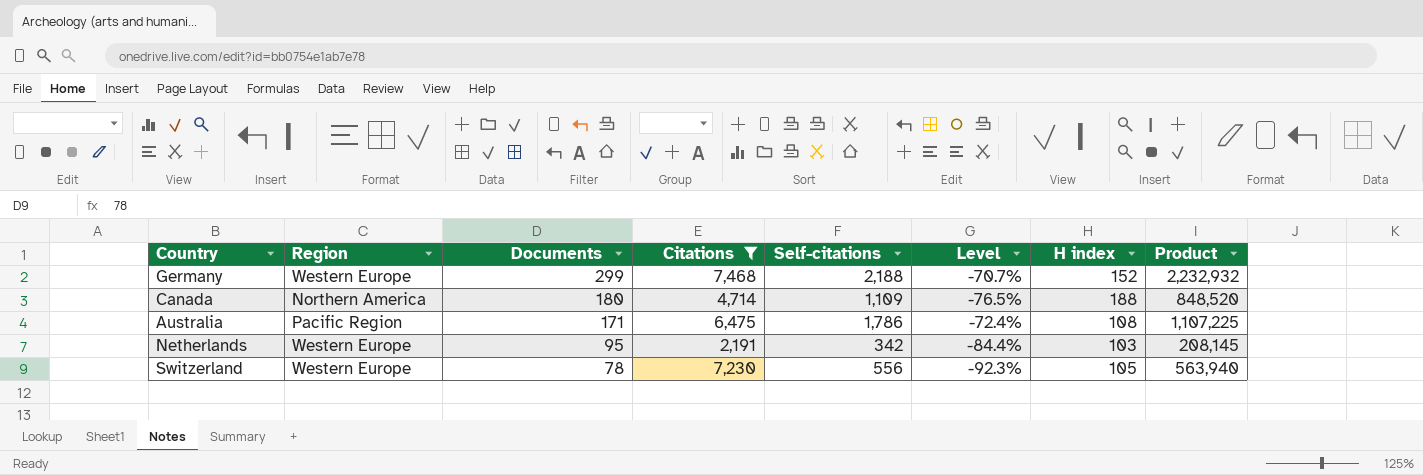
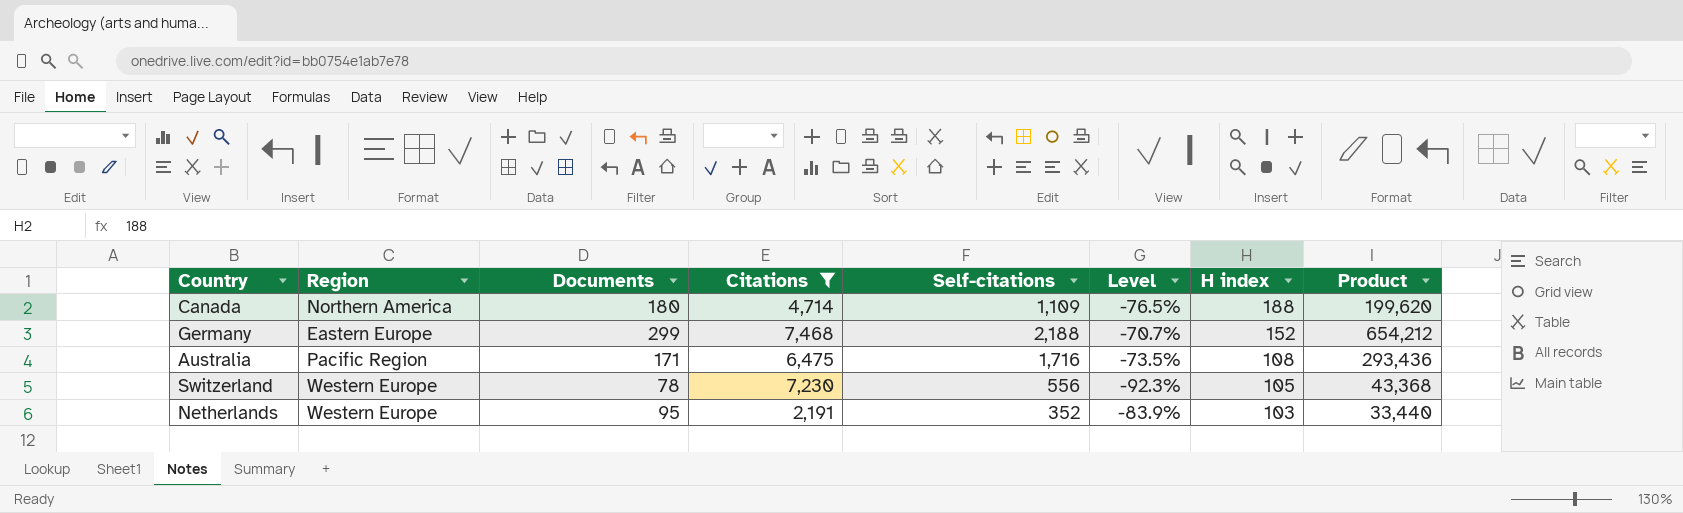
row order: Documents descending -> H index descending
column Product | formula: [Documents] * [Citations] -> [Documents] * [Self-citations]
Germany | Region: Western Europe -> Eastern Europe
Australia | Self-citations: 1,786 -> 1,716
Australia | Level: -72.4% -> -73.5%
Netherlands | Self-citations: 342 -> 352
Netherlands | Level: -84.4% -> -83.9%

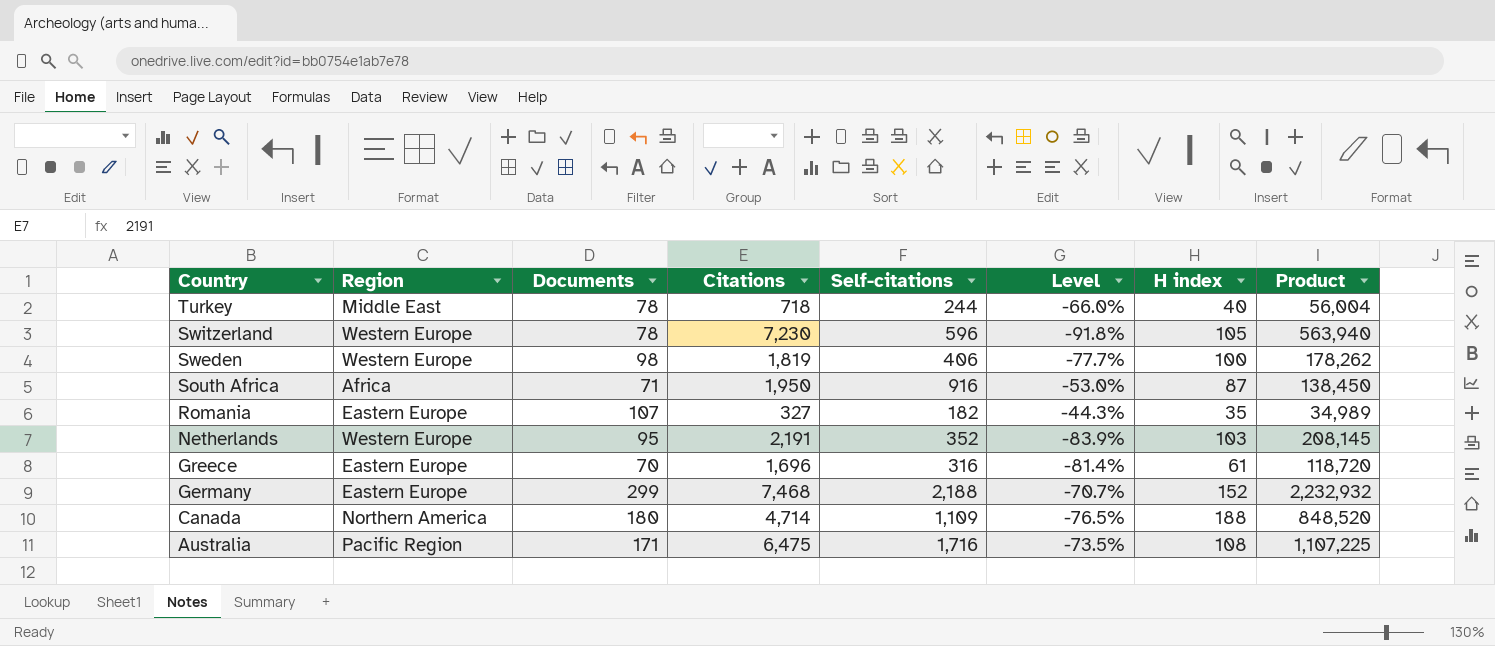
filter: Citations >= 2,191 -> none
row order: H index descending -> Country descending
column Product | formula: [Documents] * [Self-citations] -> [Documents] * [Citations]
Switzerland | Self-citations: 556 -> 596
Switzerland | Level: -92.3% -> -91.8%

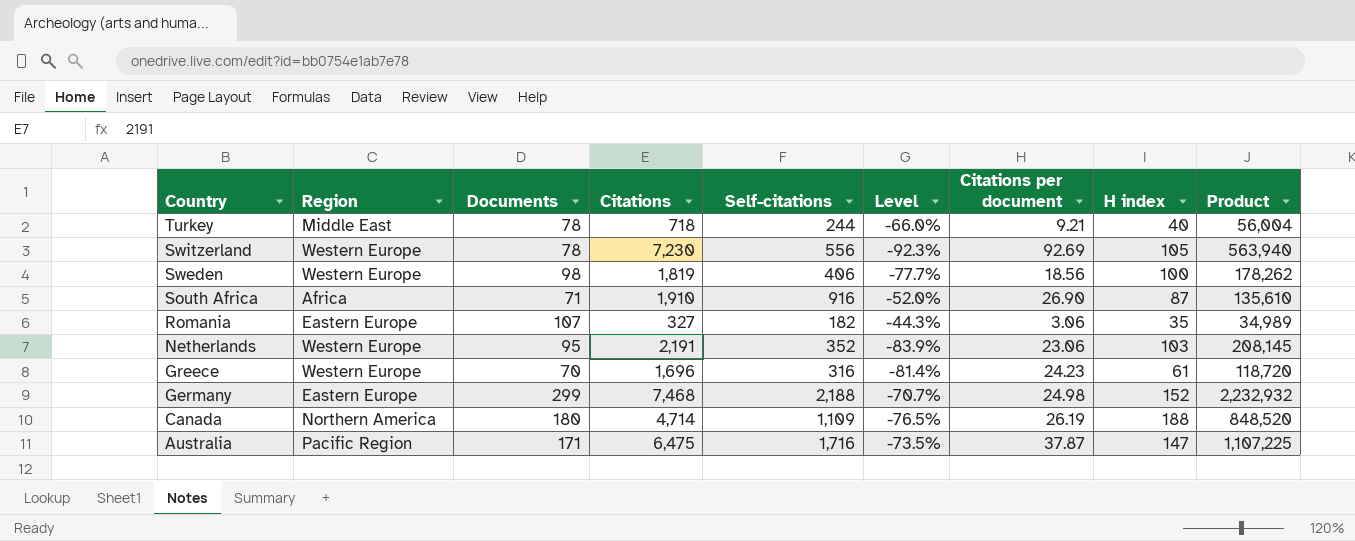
column Citations per document | formula: none -> [Citations] / [Documents]
Switzerland | Self-citations: 596 -> 556
Switzerland | Level: -91.8% -> -92.3%
South Africa | Citations: 1,950 -> 1,910
South Africa | Level: -53.0% -> -52.0%
South Africa | Product: 138,450 -> 135,610
Greece | Region: Eastern Europe -> Western Europe
Australia | H index: 108 -> 147

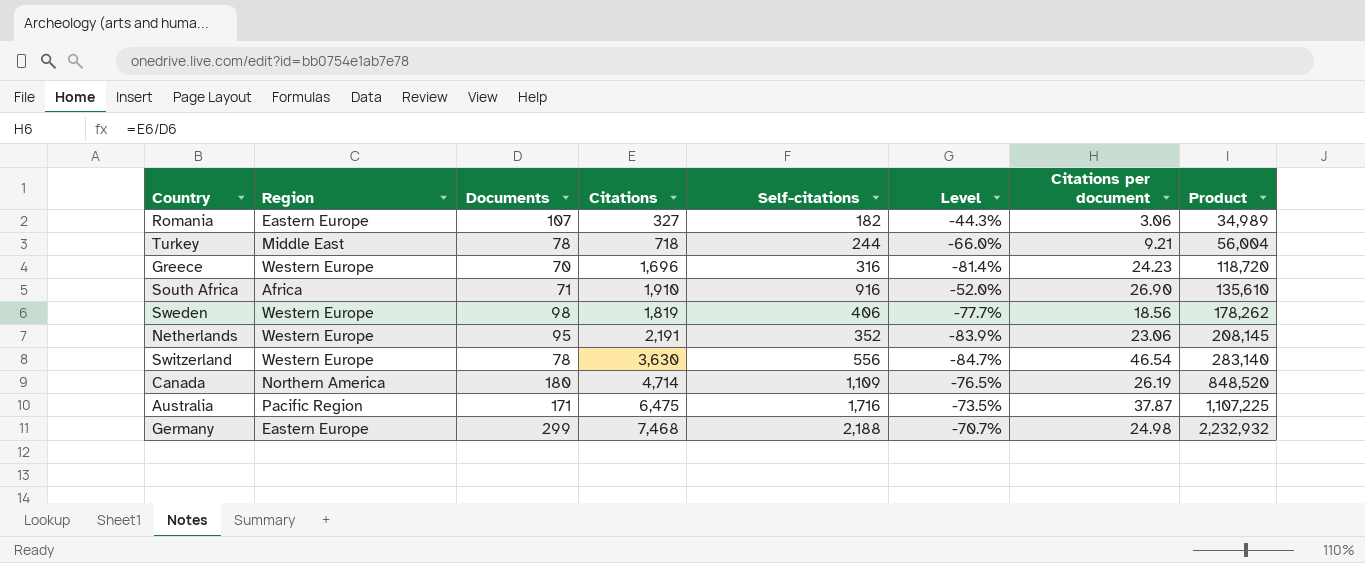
row order: Country descending -> Product ascending
column H index | position: 8 -> none
Switzerland | Citations: 7,230 -> 3,630
Switzerland | Level: -92.3% -> -84.7%
Switzerland | Citations per document: 92.69 -> 46.54
Switzerland | Product: 563,940 -> 283,140

